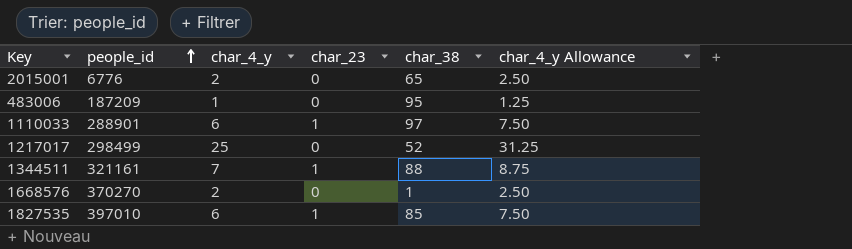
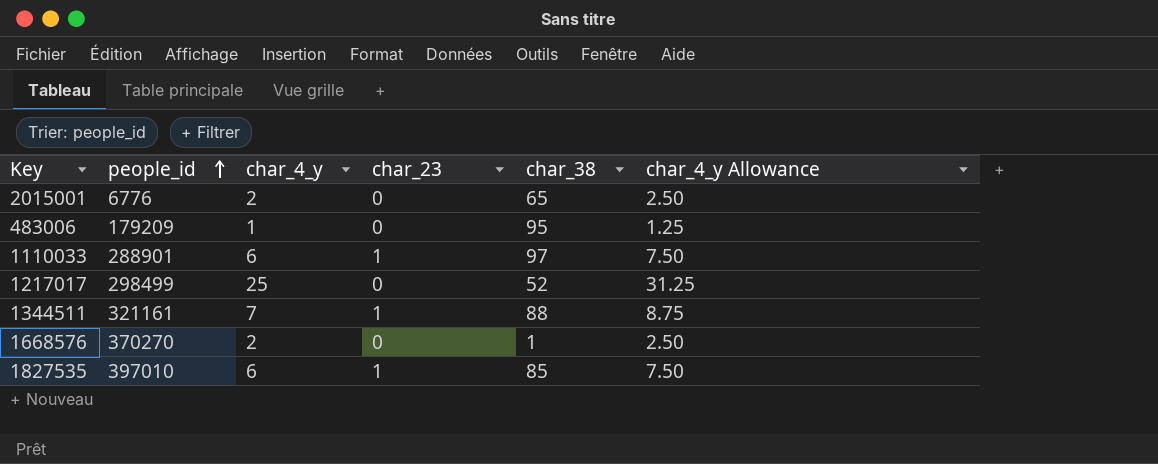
483006 | people_id: 187209 -> 179209

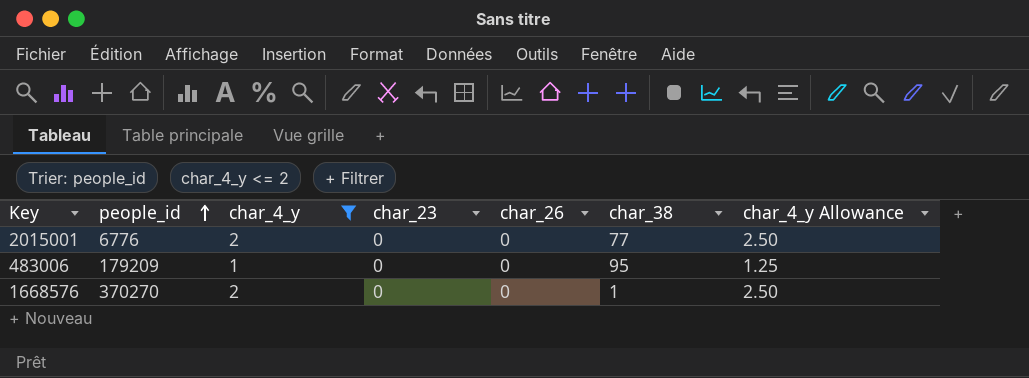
filter: none -> char_4_y <= 2
column char_26 | position: none -> 5
2015001 | char_38: 65 -> 77

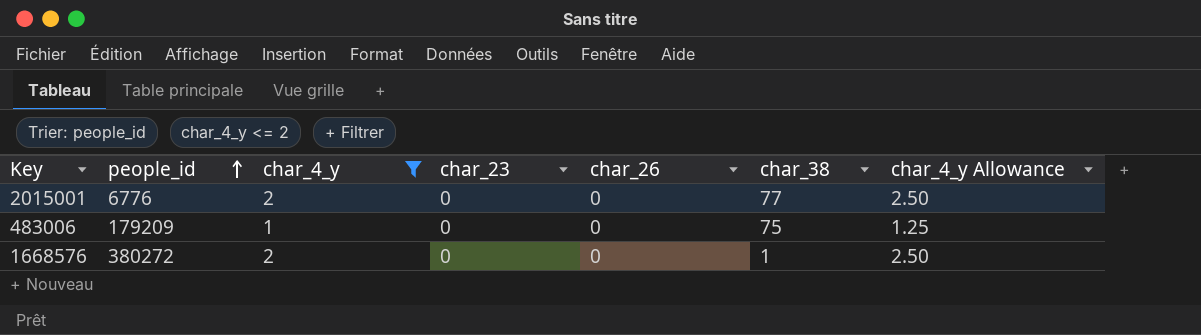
483006 | char_38: 95 -> 75
1668576 | people_id: 370270 -> 380272

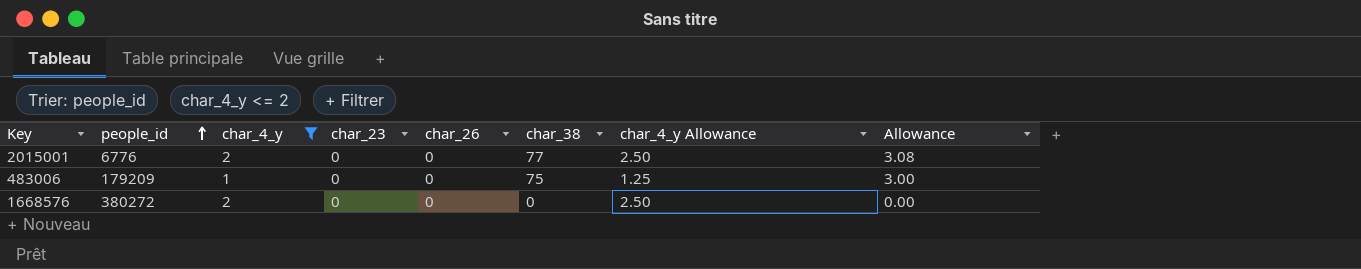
column Allowance | formula: none -> [char_38] * 0.04
1668576 | char_38: 1 -> 0

